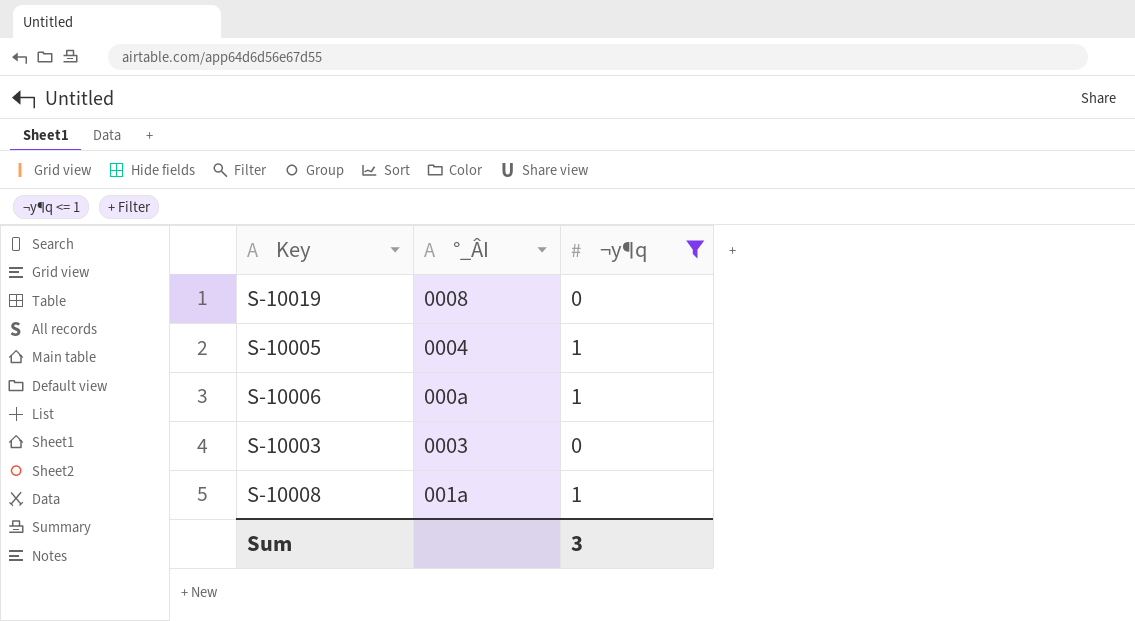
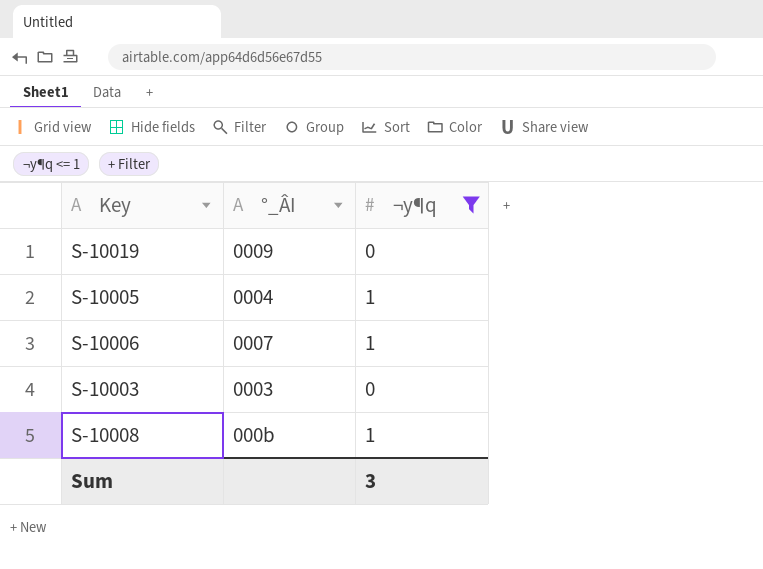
S-10019 | °_ÂI: 0008 -> 0009
S-10006 | °_ÂI: 000a -> 0007
S-10008 | °_ÂI: 001a -> 000b

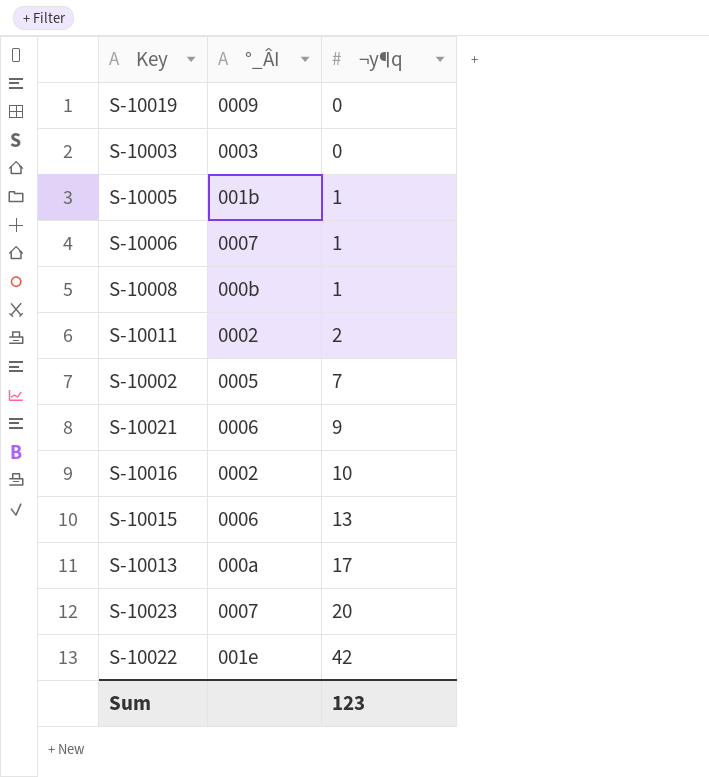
filter: ¬y¶q <= 1 -> none
row order: none -> ¬y¶q ascending
S-10005 | °_ÂI: 0004 -> 001b
Sum | ¬y¶q: 3 -> 123

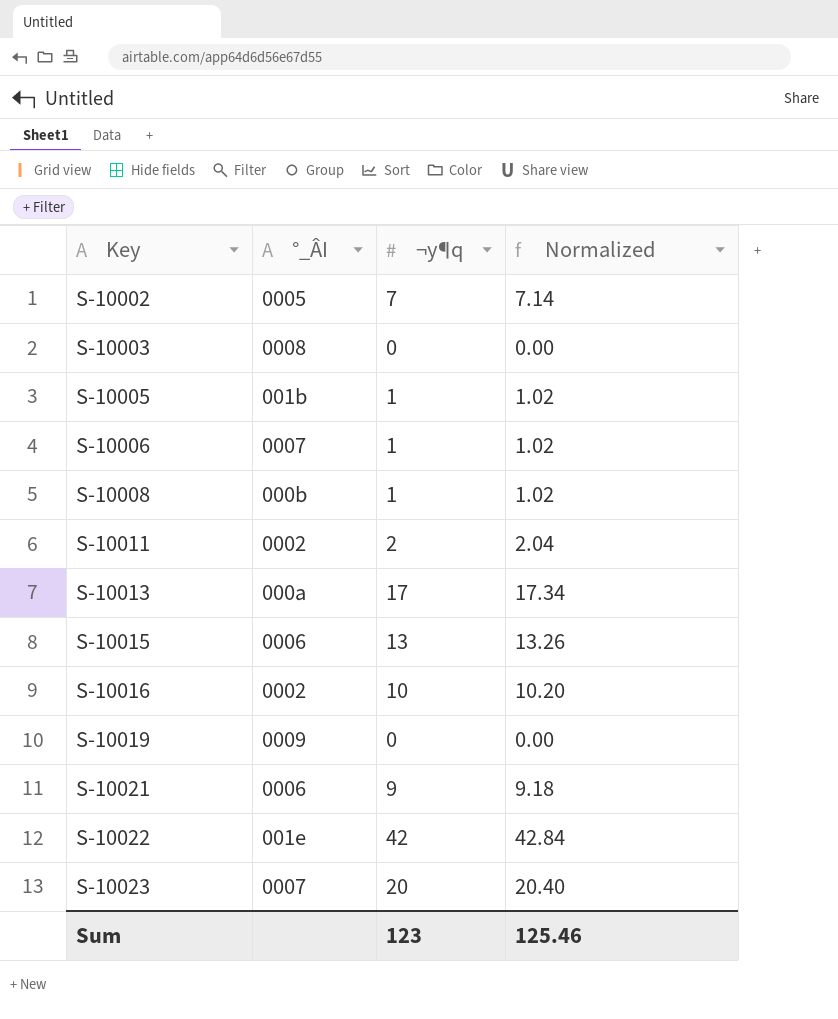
row order: ¬y¶q ascending -> Key ascending
column Normalized | formula: none -> [¬y¶q] * 1.02
S-10003 | °_ÂI: 0003 -> 0008

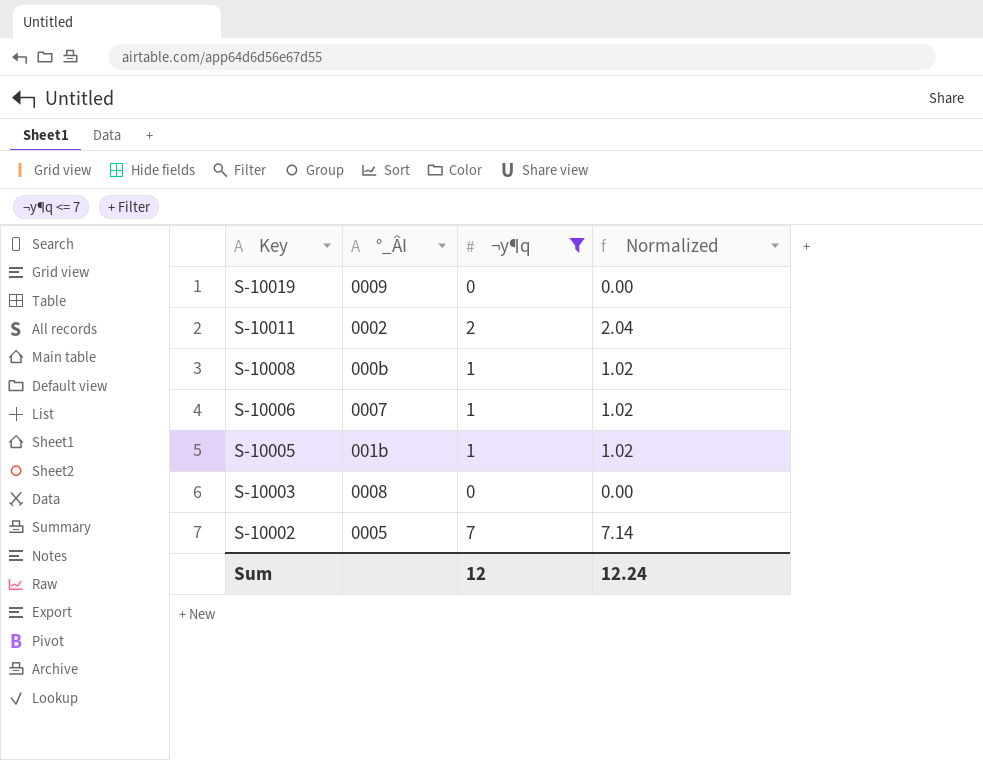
filter: none -> ¬y¶q <= 7
row order: Key ascending -> Key descending
Sum | ¬y¶q: 123 -> 12
Sum | Normalized: 125.46 -> 12.24

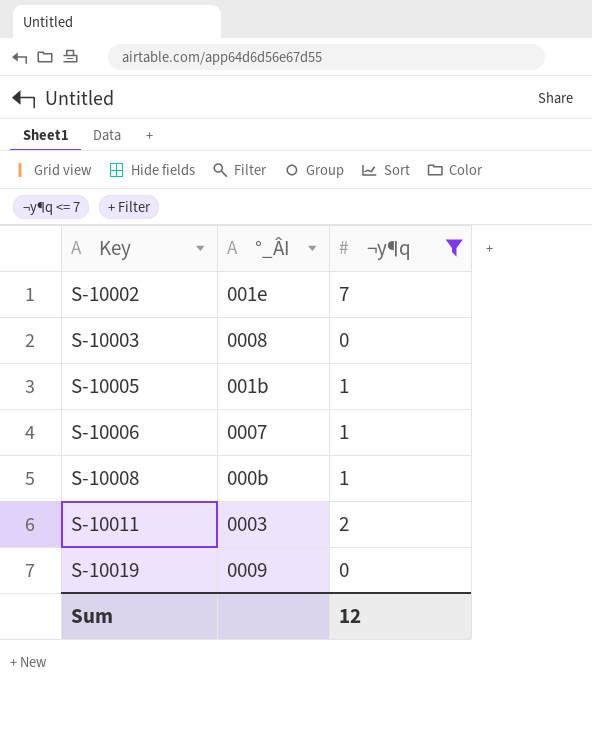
row order: Key descending -> Key ascending
column Normalized | formula: [¬y¶q] * 1.02 -> none
S-10002 | °_ÂI: 0005 -> 001e
S-10011 | °_ÂI: 0002 -> 0003

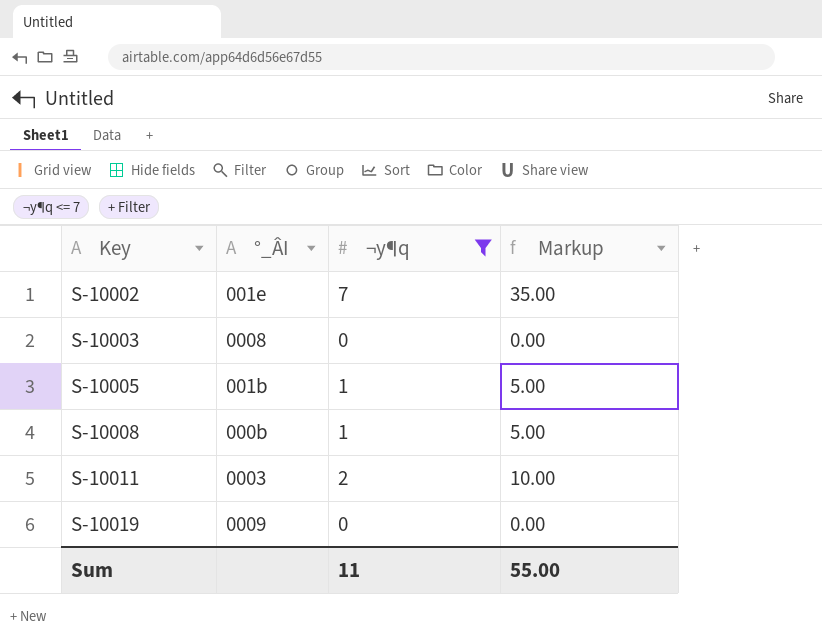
column Markup | formula: none -> [¬y¶q] * 5
row S-10006: 0007 | 1 -> none
Sum | ¬y¶q: 12 -> 11

